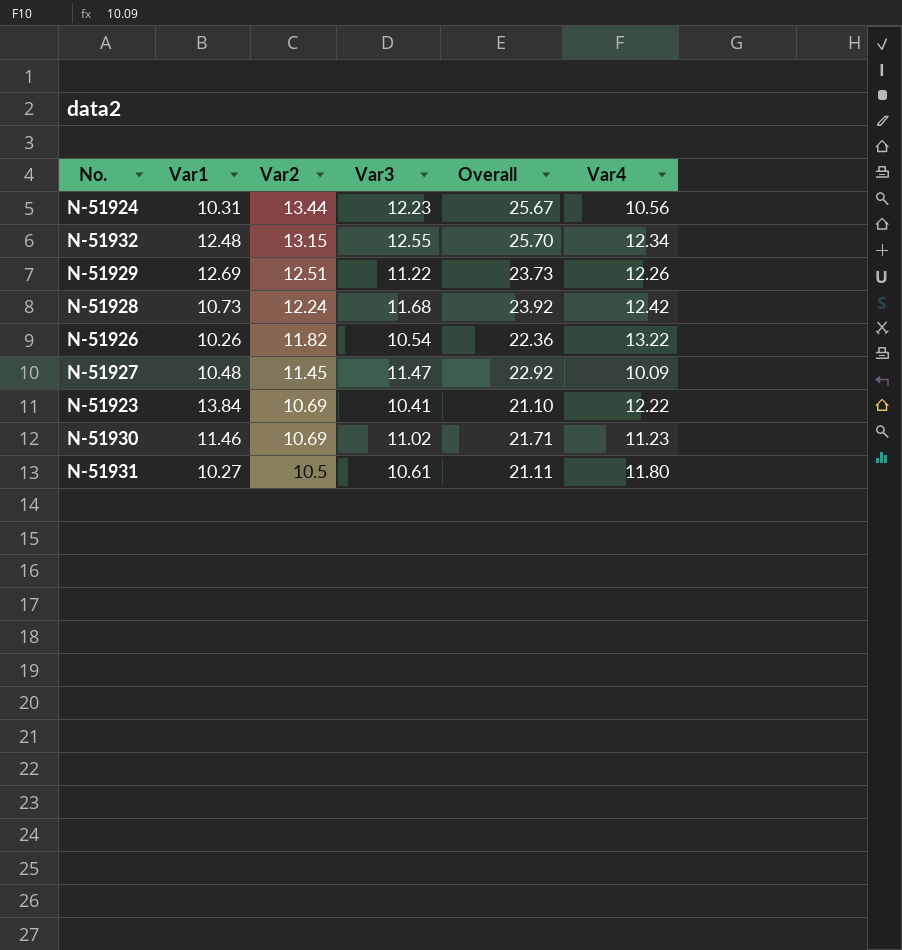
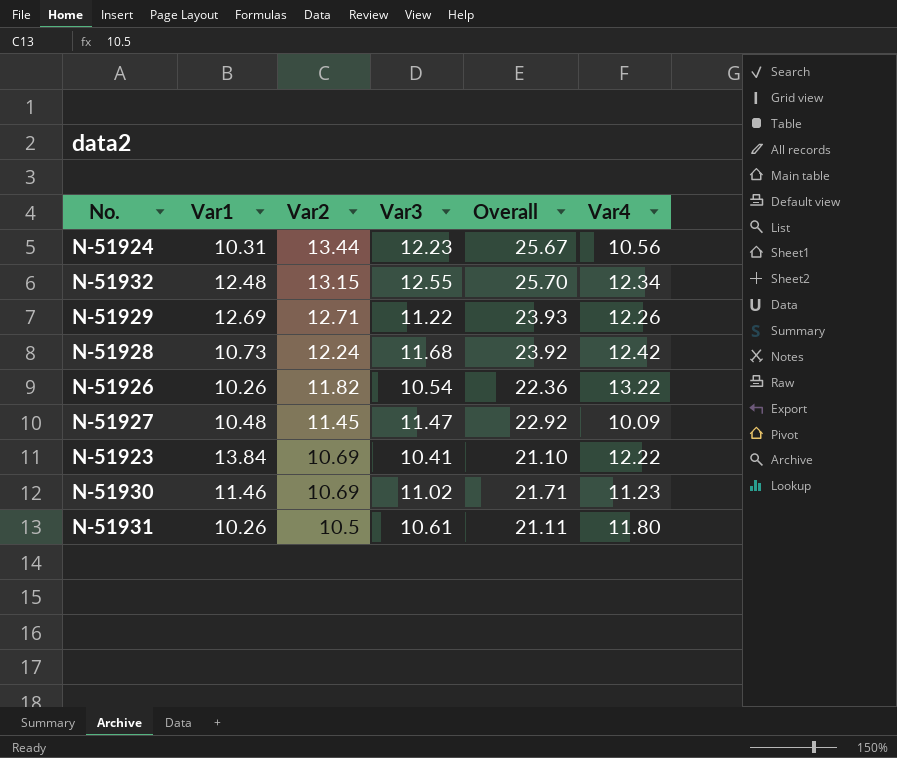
N-51929 | Var2: 12.51 -> 12.71
N-51929 | Overall: 23.73 -> 23.93
N-51931 | Var1: 10.27 -> 10.26

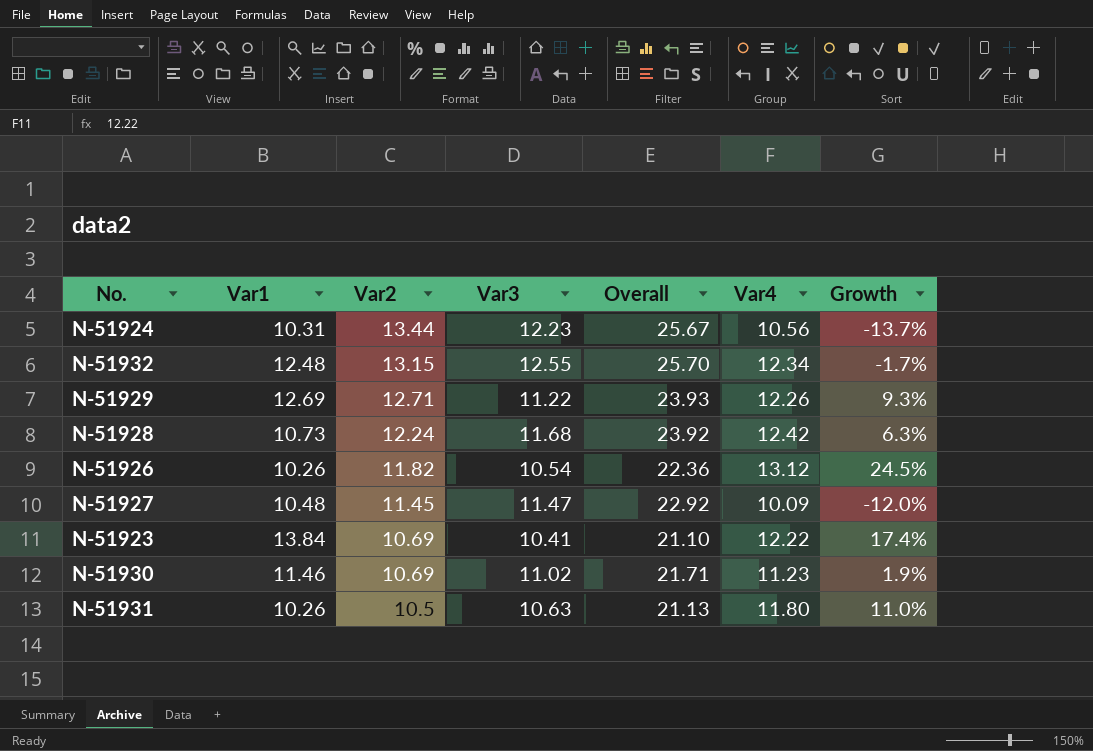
column Growth | formula: none -> ([Var4] - [Var3]) / [Var3]
N-51926 | Var4: 13.22 -> 13.12
N-51931 | Var3: 10.61 -> 10.63
N-51931 | Overall: 21.11 -> 21.13

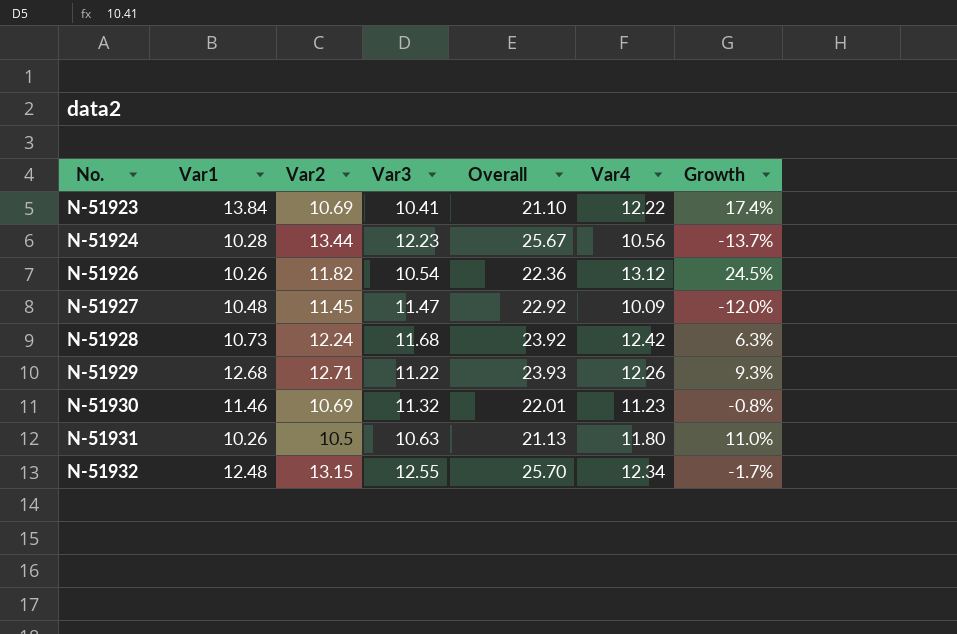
row order: Var2 descending -> No. ascending
N-51924 | Var1: 10.31 -> 10.28
N-51929 | Var1: 12.69 -> 12.68
N-51930 | Var3: 11.02 -> 11.32
N-51930 | Overall: 21.71 -> 22.01
N-51930 | Growth: 1.9% -> -0.8%

